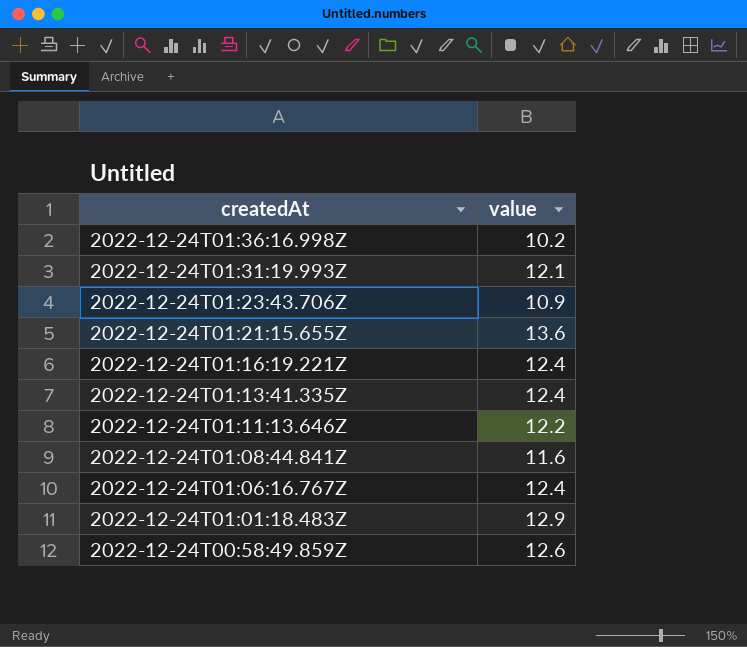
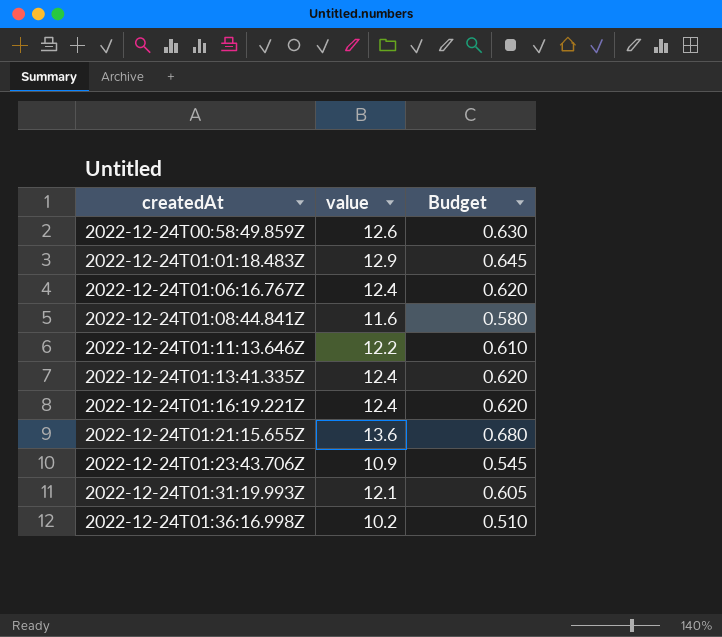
row order: createdAt descending -> createdAt ascending
column Budget | formula: none -> [value] * 0.05

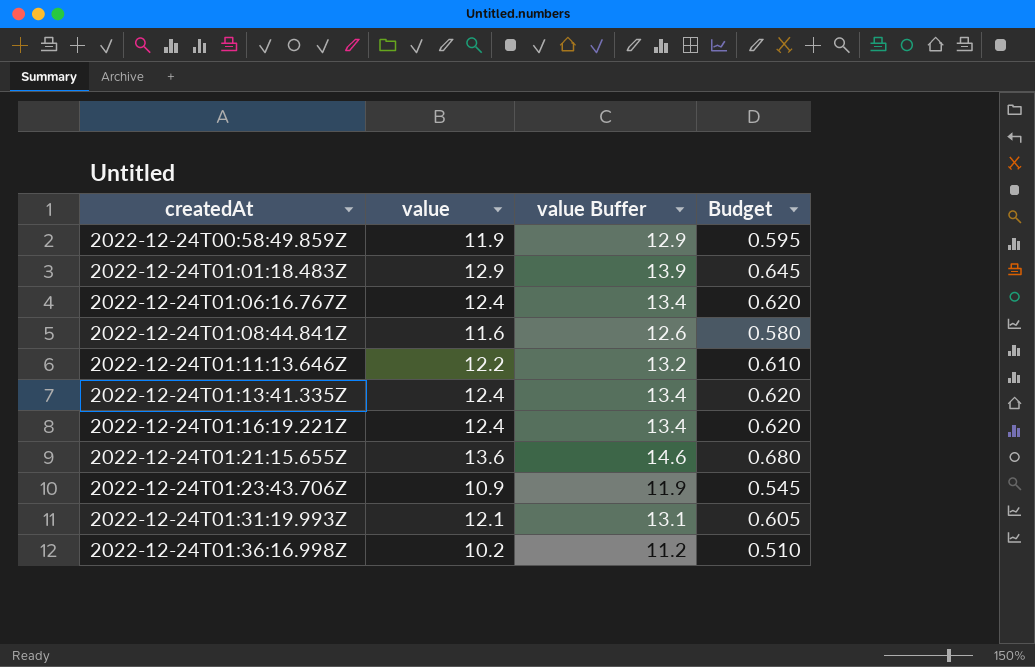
column value Buffer | formula: none -> [value] + 1
2022-12-24T00:58:49.859Z | value: 12.6 -> 11.9
2022-12-24T00:58:49.859Z | Budget: 0.630 -> 0.595

